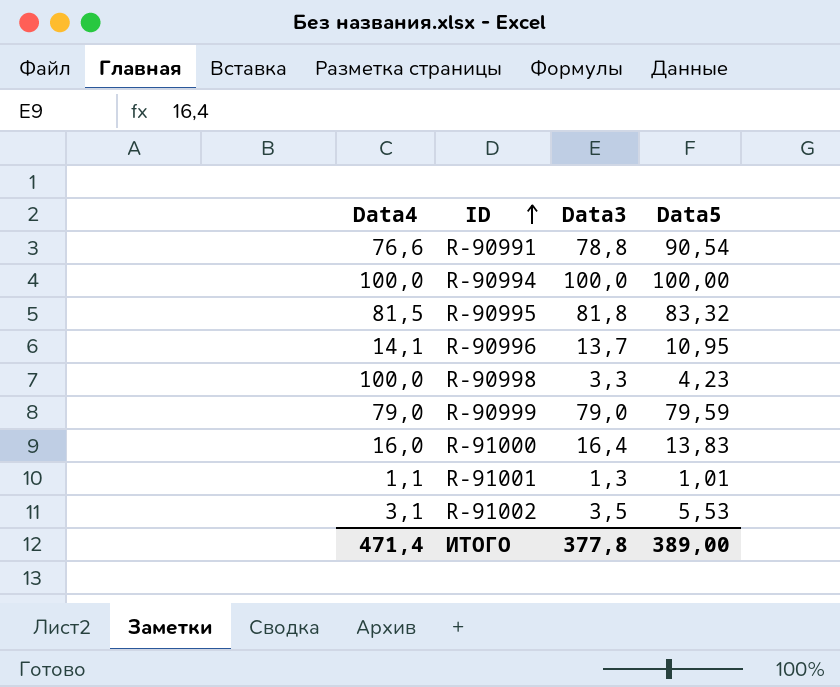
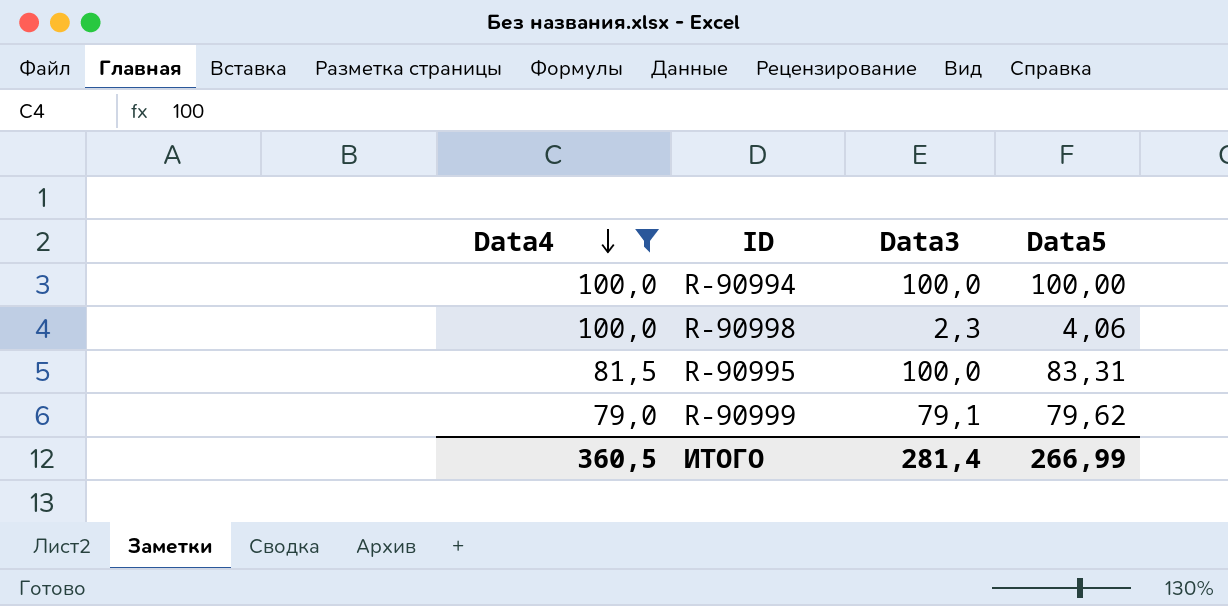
filter: none -> Data4 >= 79,0
row order: ID ascending -> Data4 descending
R-90998 | Data3: 3,3 -> 2,3
R-90998 | Data5: 4,23 -> 4,06
R-90995 | Data3: 81,8 -> 100,0
R-90995 | Data5: 83,32 -> 83,31
R-90999 | Data3: 79,0 -> 79,1
R-90999 | Data5: 79,59 -> 79,62
ИТОГО | Data4: 471,4 -> 360,5
ИТОГО | Data3: 377,8 -> 281,4
ИТОГО | Data5: 389,00 -> 266,99

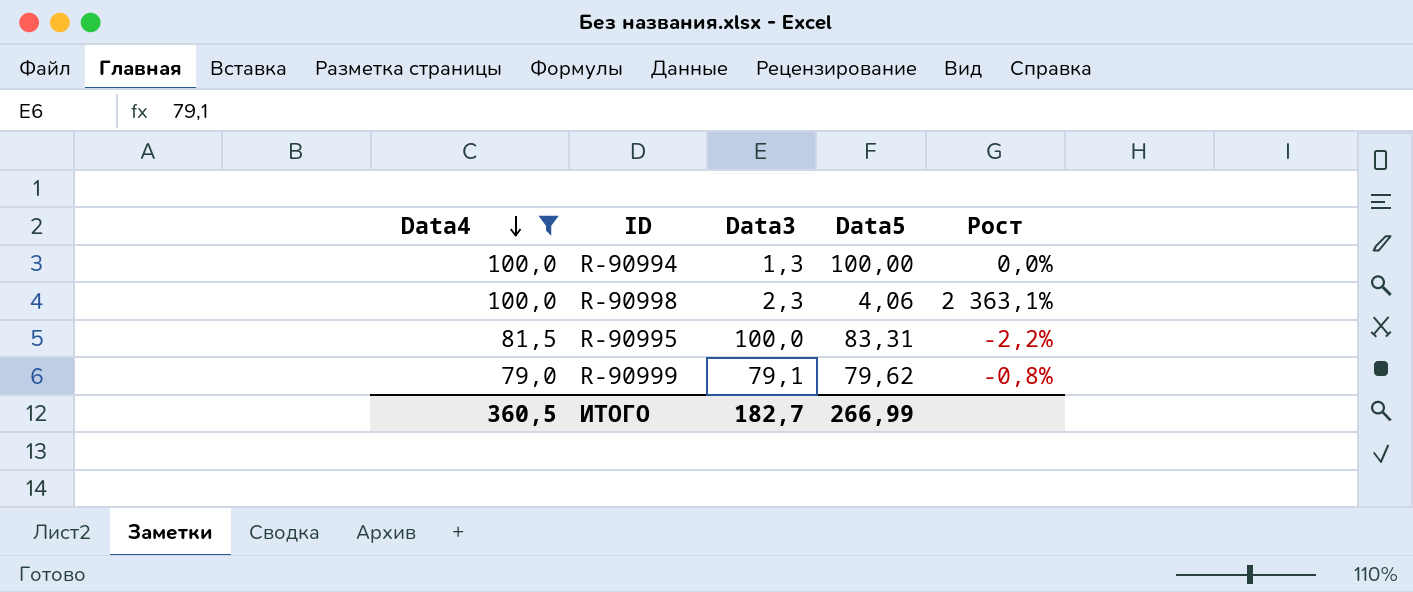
column Рост | formula: none -> ([Data4] - [Data5]) / [Data5]
R-90994 | Data3: 100,0 -> 1,3
ИТОГО | Data3: 281,4 -> 182,7

